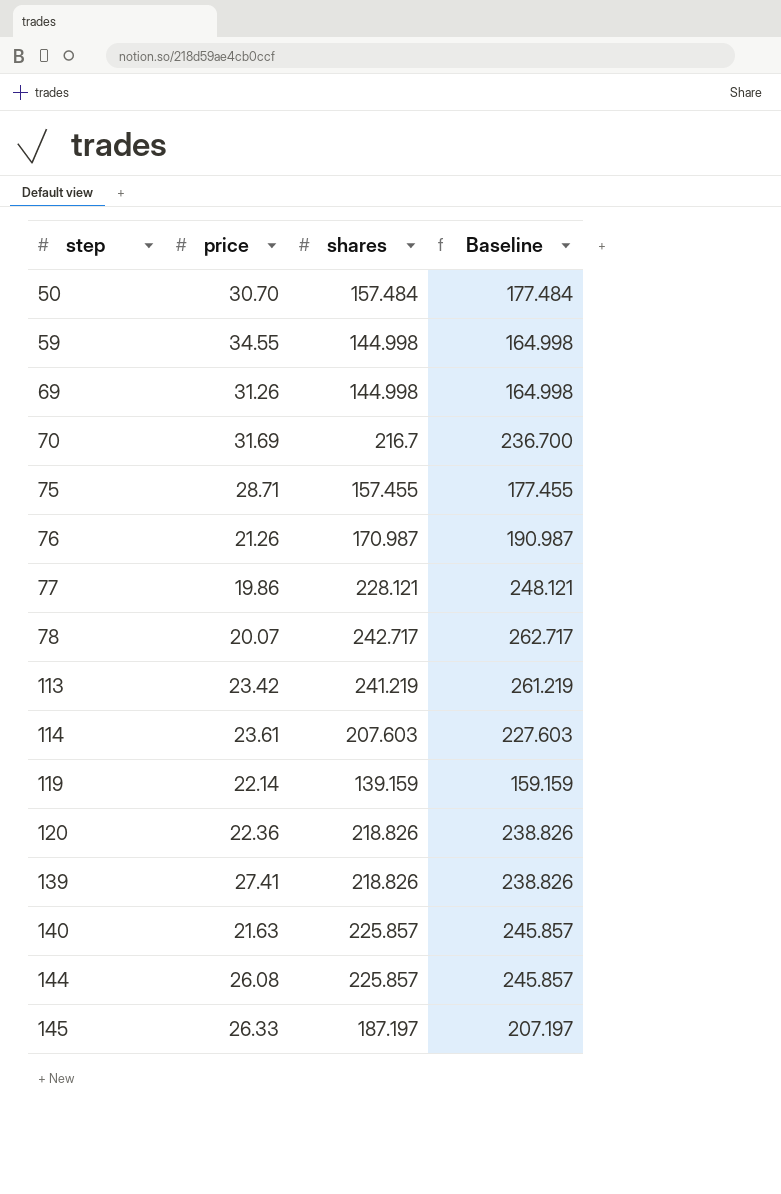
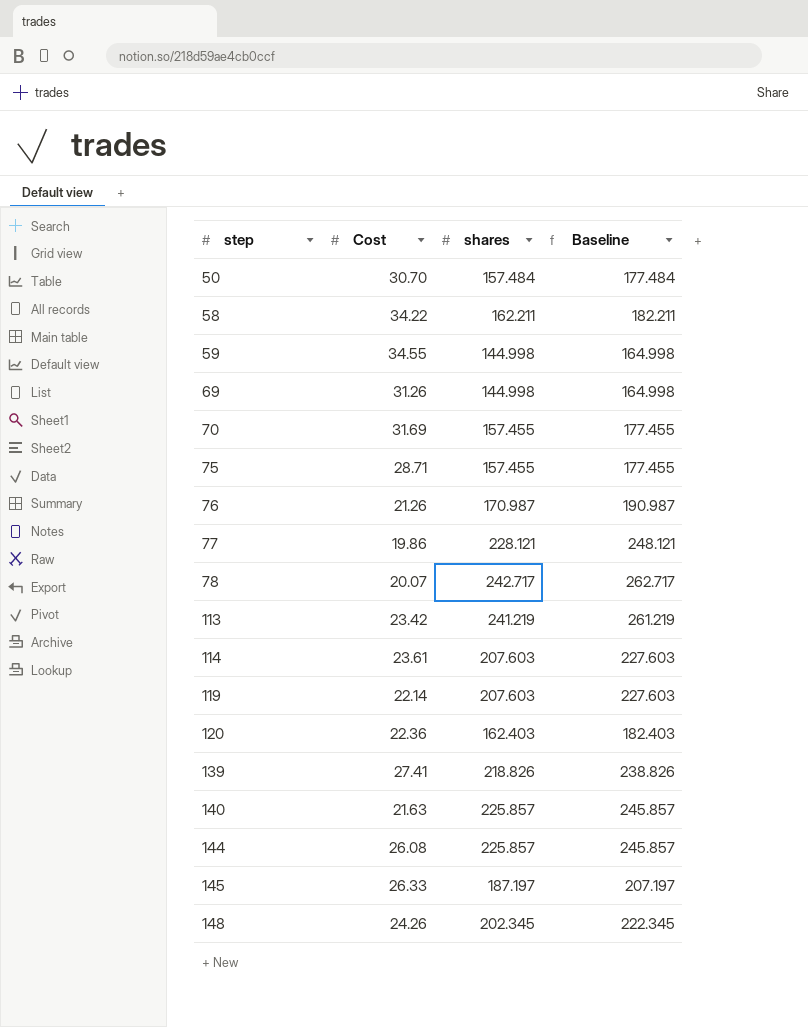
column name: price -> Cost
row 58: none -> 34.22 | 162.211 | 182.211
70 | shares: 216.7 -> 157.455
70 | Baseline: 236.700 -> 177.455
119 | shares: 139.159 -> 207.603
119 | Baseline: 159.159 -> 227.603
120 | shares: 218.826 -> 162.403
120 | Baseline: 238.826 -> 182.403
row 148: none -> 24.26 | 202.345 | 222.345

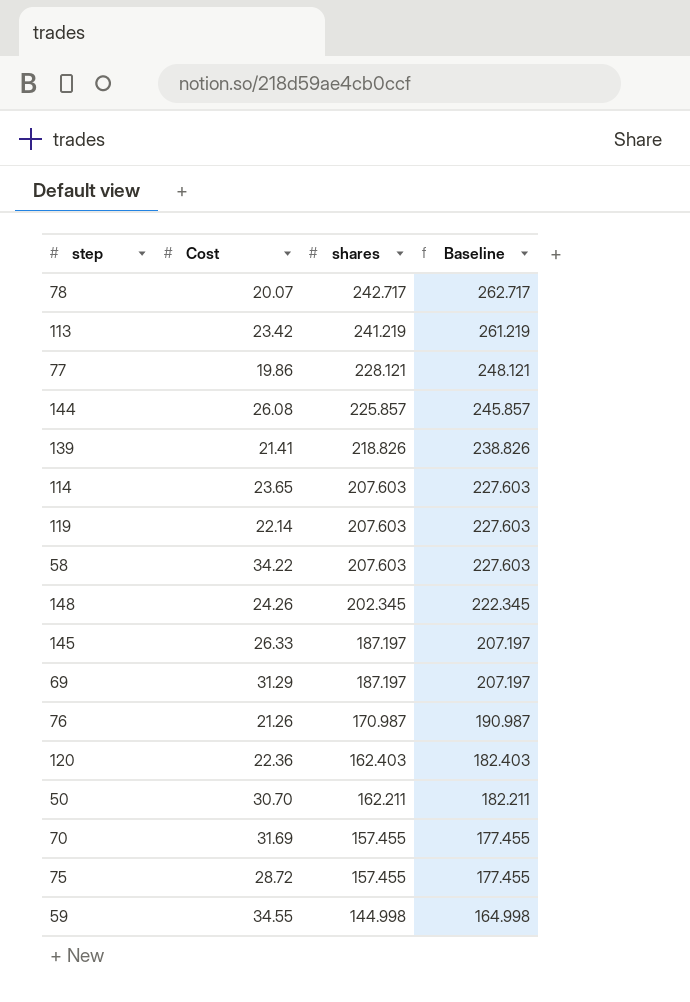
row order: step ascending -> shares descending
row 140: 21.63 | 225.857 | 245.857 -> none
139 | Cost: 27.41 -> 21.41
114 | Cost: 23.61 -> 23.65
58 | shares: 162.211 -> 207.603
58 | Baseline: 182.211 -> 227.603
69 | Cost: 31.26 -> 31.29
69 | shares: 144.998 -> 187.197
69 | Baseline: 164.998 -> 207.197
50 | shares: 157.484 -> 162.211
50 | Baseline: 177.484 -> 182.211
75 | Cost: 28.71 -> 28.72

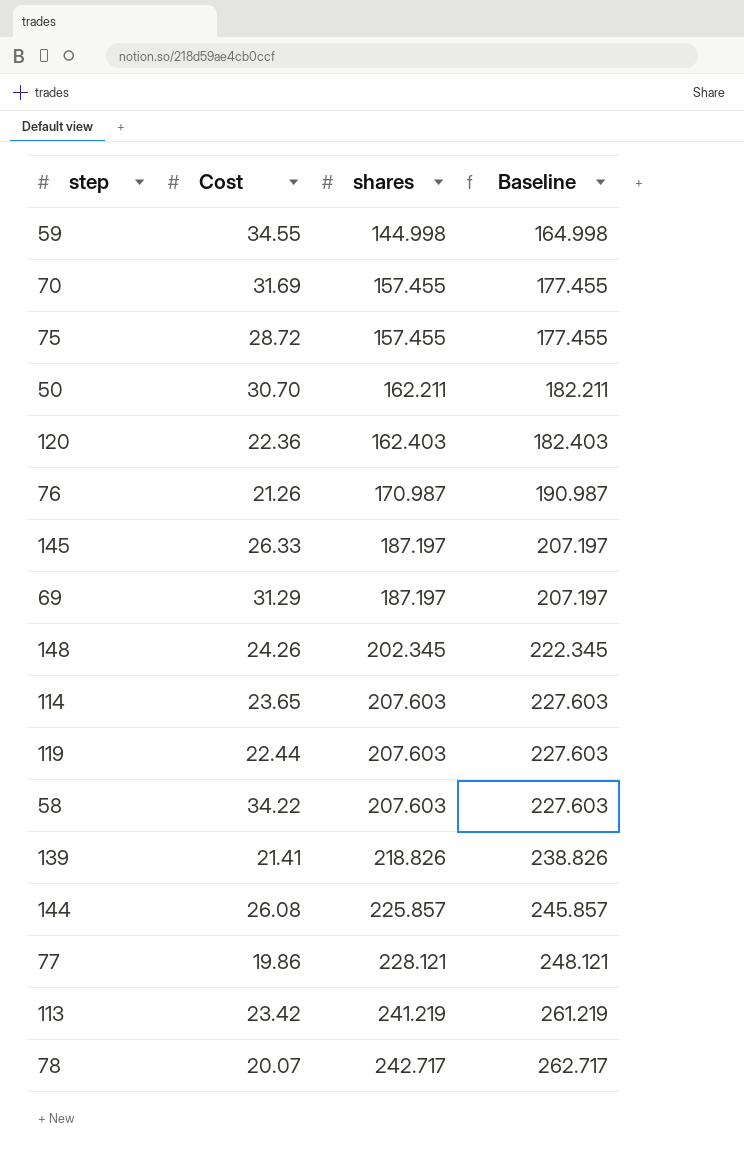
row order: shares descending -> shares ascending
119 | Cost: 22.14 -> 22.44

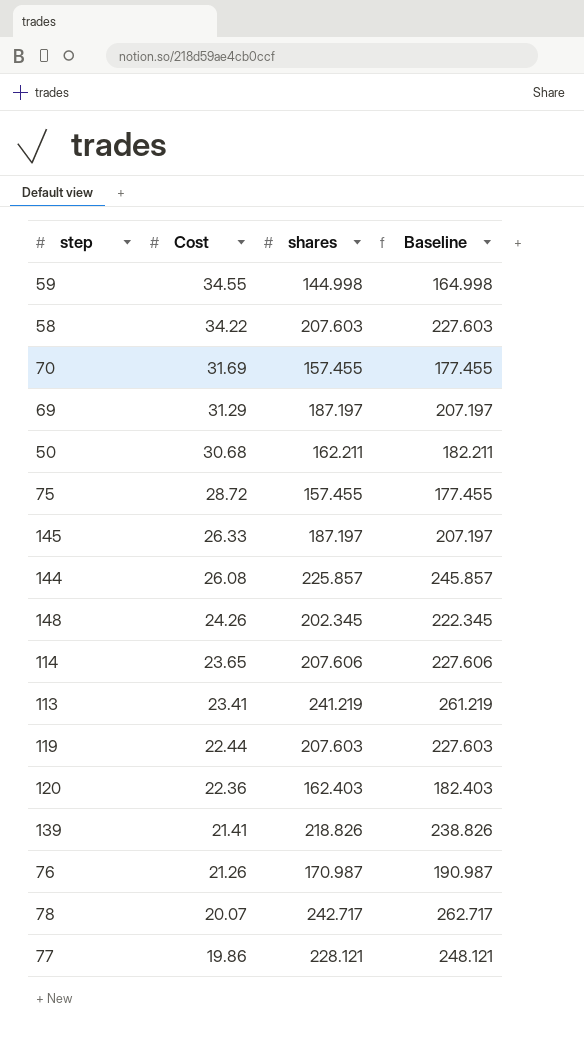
row order: shares ascending -> Cost descending
50 | Cost: 30.70 -> 30.68
114 | shares: 207.603 -> 207.606
114 | Baseline: 227.603 -> 227.606
113 | Cost: 23.42 -> 23.41

